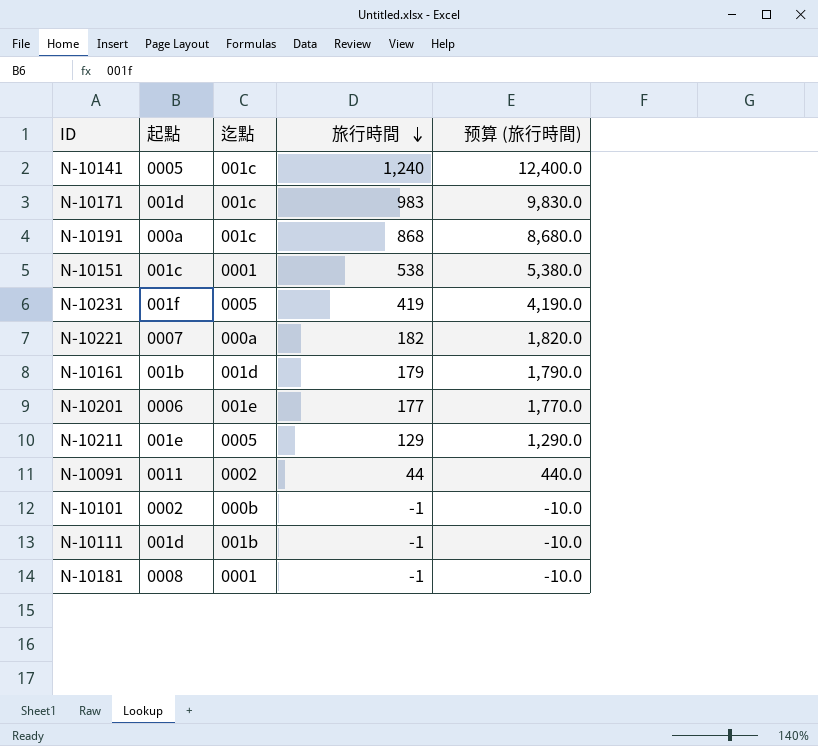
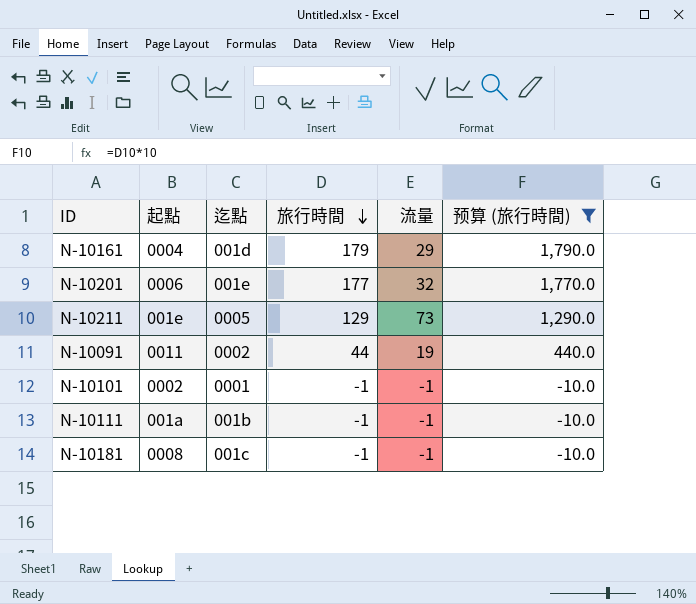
filter: none -> 预算 (旅行時間) <= 1,790.0
column 流量 | position: none -> 5
N-10161 | 起點: 001b -> 0004
N-10101 | 迄點: 000b -> 0001
N-10111 | 起點: 001d -> 001a
N-10181 | 迄點: 0001 -> 001c

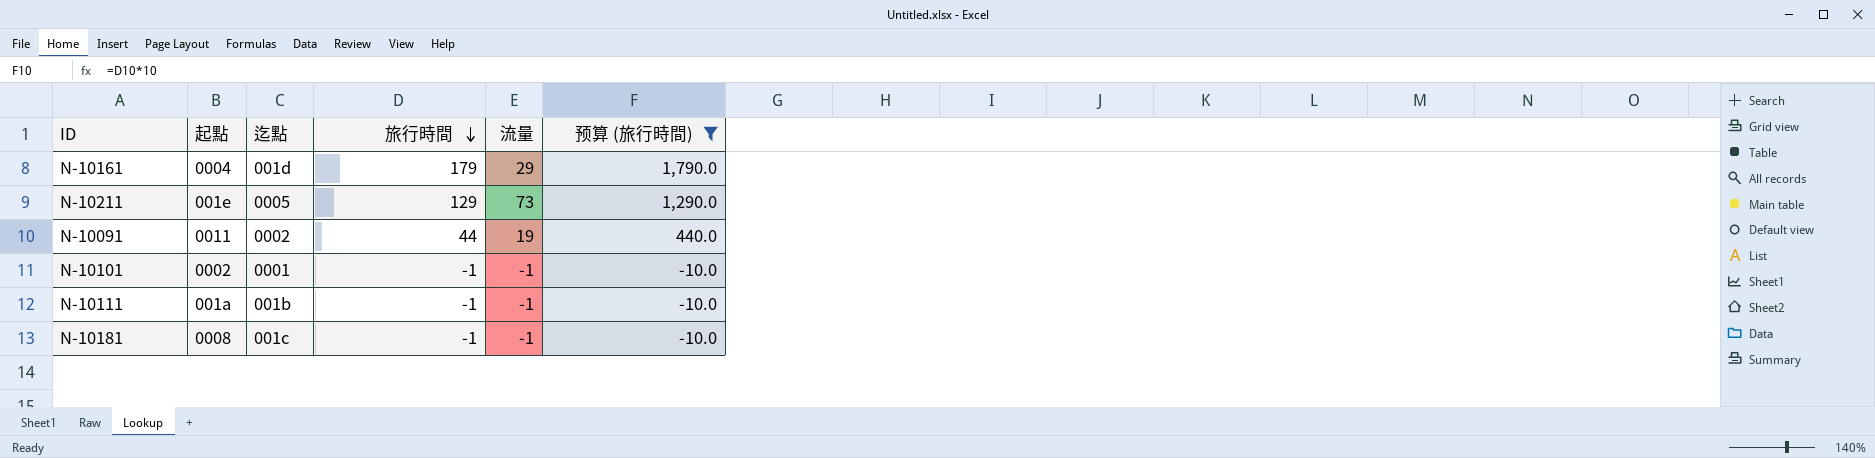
row N-10201: 0006 | 001e | 177 | 32 | 1,770.0 -> none

